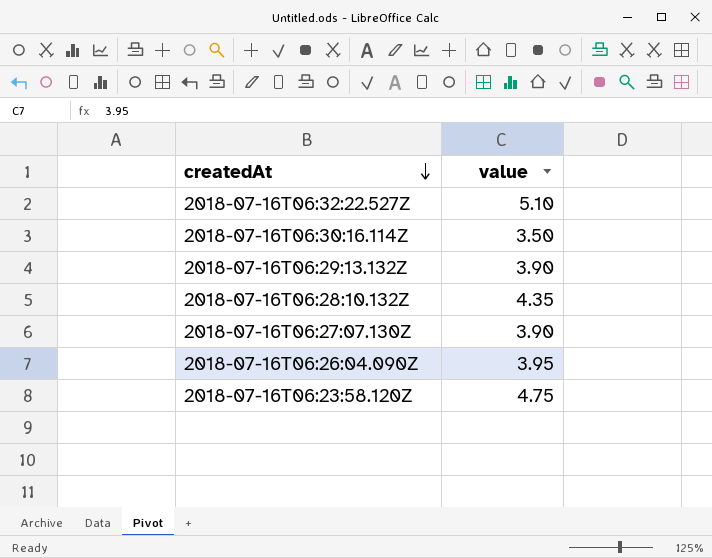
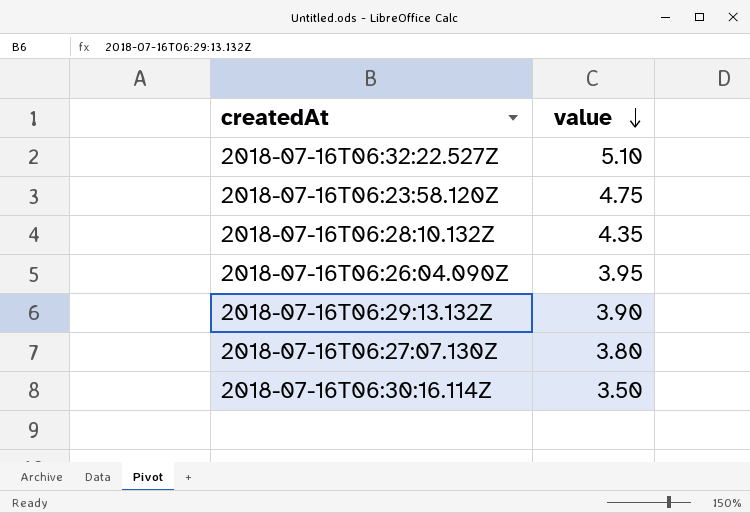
row order: createdAt descending -> value descending
2018-07-16T06:27:07.130Z | value: 3.90 -> 3.80

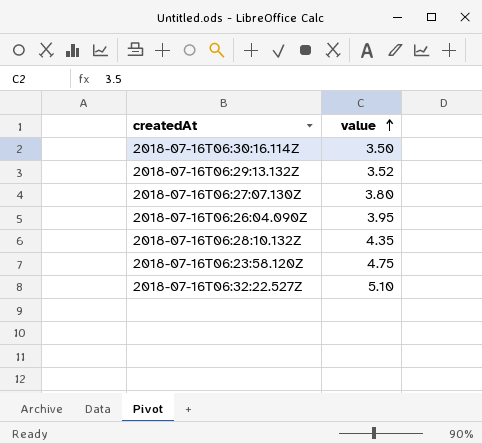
row order: value descending -> value ascending
2018-07-16T06:29:13.132Z | value: 3.90 -> 3.52

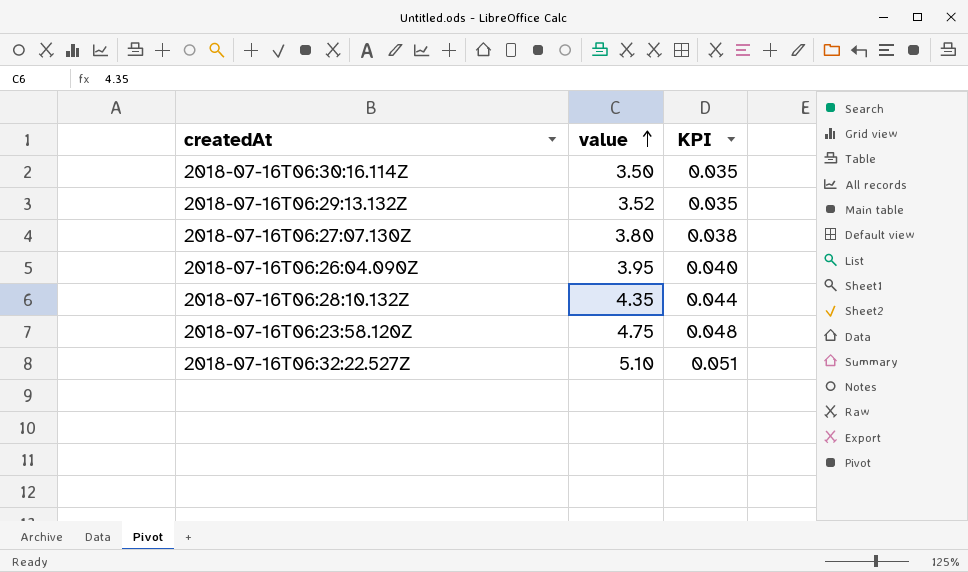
column KPI | formula: none -> [value] * 0.01

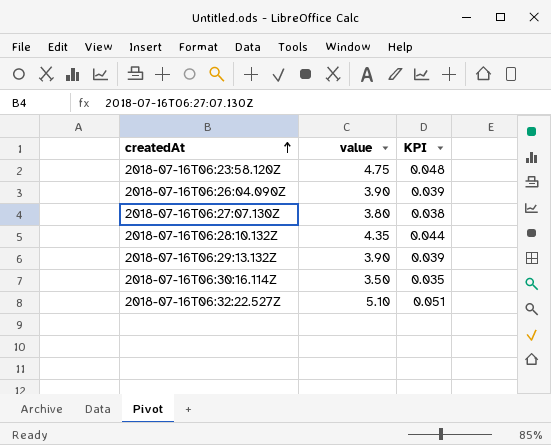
row order: value ascending -> createdAt ascending
2018-07-16T06:26:04.090Z | value: 3.95 -> 3.90
2018-07-16T06:26:04.090Z | KPI: 0.040 -> 0.039
2018-07-16T06:29:13.132Z | value: 3.52 -> 3.90
2018-07-16T06:29:13.132Z | KPI: 0.035 -> 0.039

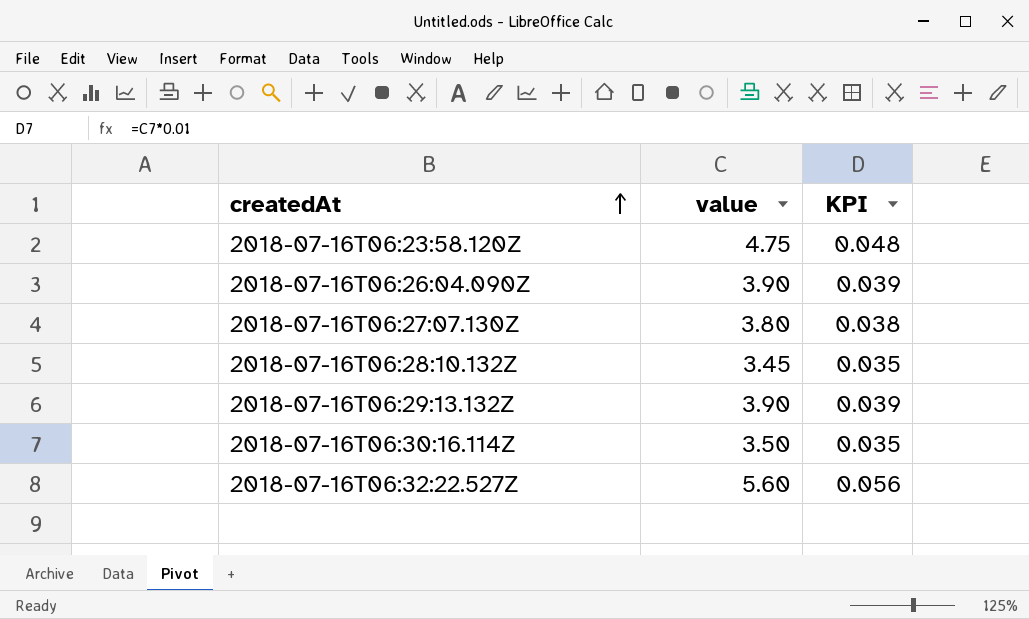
2018-07-16T06:28:10.132Z | value: 4.35 -> 3.45
2018-07-16T06:28:10.132Z | KPI: 0.044 -> 0.035
2018-07-16T06:32:22.527Z | value: 5.10 -> 5.60
2018-07-16T06:32:22.527Z | KPI: 0.051 -> 0.056

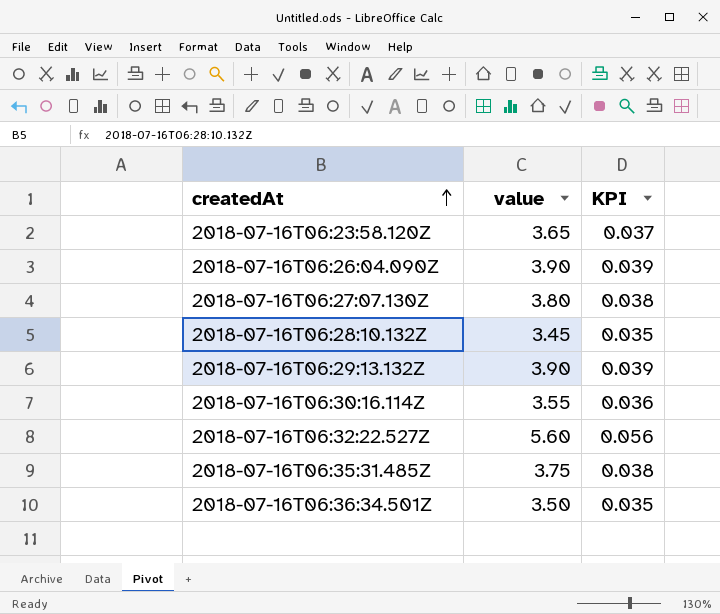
2018-07-16T06:23:58.120Z | value: 4.75 -> 3.65
2018-07-16T06:23:58.120Z | KPI: 0.048 -> 0.037
2018-07-16T06:30:16.114Z | value: 3.50 -> 3.55
2018-07-16T06:30:16.114Z | KPI: 0.035 -> 0.036
row 2018-07-16T06:35:31.485Z: none -> 3.75 | 0.038
row 2018-07-16T06:36:34.501Z: none -> 3.50 | 0.035

